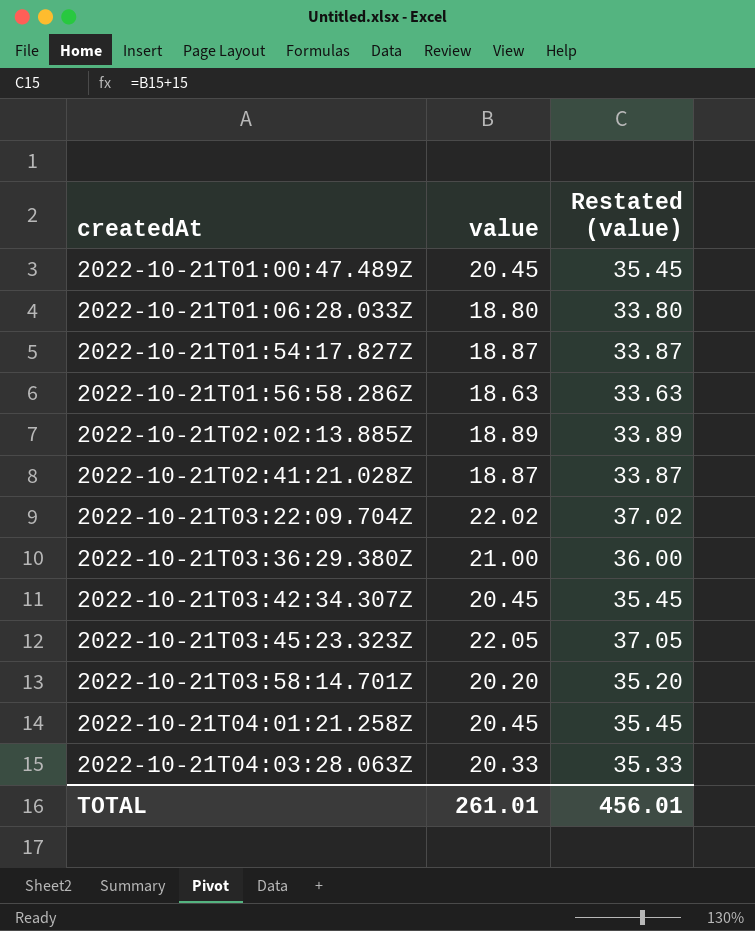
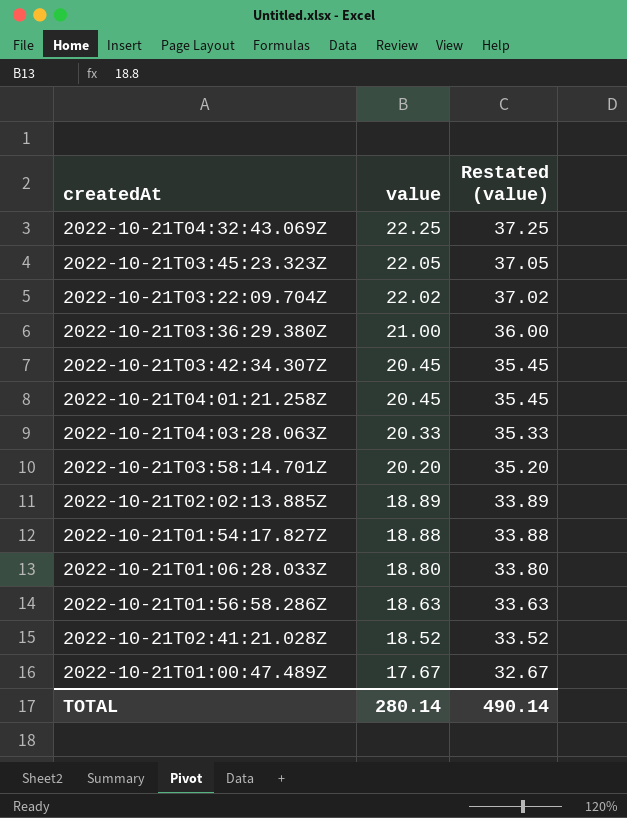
row order: createdAt ascending -> value descending
row 2022-10-21T04:32:43.069Z: none -> 22.25 | 37.25
2022-10-21T01:54:17.827Z | value: 18.87 -> 18.88
2022-10-21T01:54:17.827Z | Restated (value): 33.87 -> 33.88
2022-10-21T02:41:21.028Z | value: 18.87 -> 18.52
2022-10-21T02:41:21.028Z | Restated (value): 33.87 -> 33.52
2022-10-21T01:00:47.489Z | value: 20.45 -> 17.67
2022-10-21T01:00:47.489Z | Restated (value): 35.45 -> 32.67
TOTAL | value: 261.01 -> 280.14
TOTAL | Restated (value): 456.01 -> 490.14

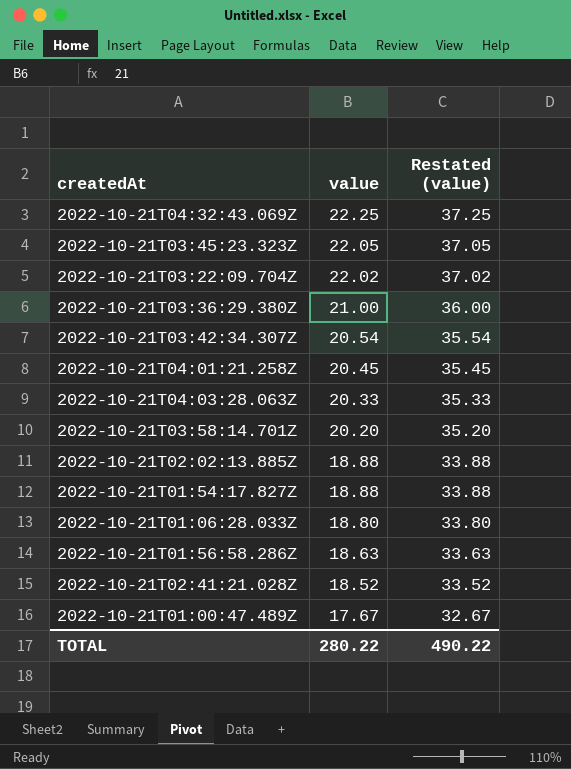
2022-10-21T03:42:34.307Z | value: 20.45 -> 20.54
2022-10-21T03:42:34.307Z | Restated (value): 35.45 -> 35.54
2022-10-21T02:02:13.885Z | value: 18.89 -> 18.88
2022-10-21T02:02:13.885Z | Restated (value): 33.89 -> 33.88
TOTAL | value: 280.14 -> 280.22
TOTAL | Restated (value): 490.14 -> 490.22

